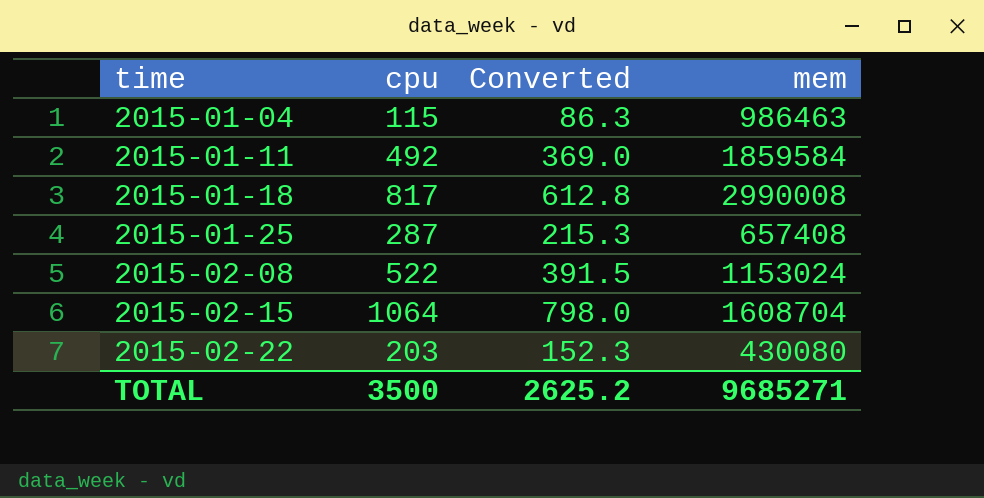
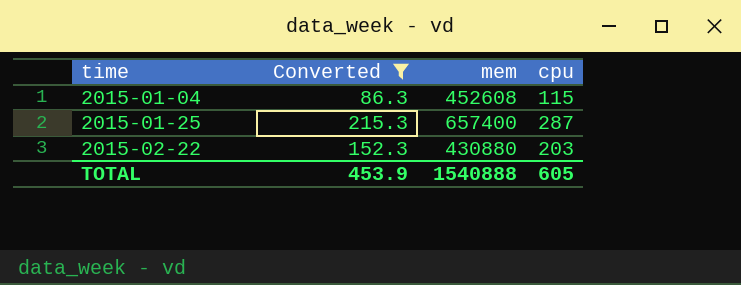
filter: none -> Converted <= 215.3
column cpu | position: 2 -> 4
2015-01-04 | mem: 986463 -> 452608
2015-01-25 | mem: 657408 -> 657400
2015-02-22 | mem: 430080 -> 430880
TOTAL | Converted: 2625.2 -> 453.9
TOTAL | mem: 9685271 -> 1540888
TOTAL | cpu: 3500 -> 605

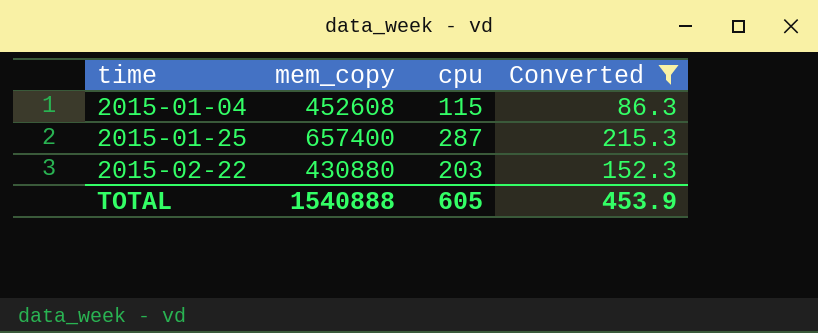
column name: mem -> mem_copy
column Converted | position: 2 -> 4

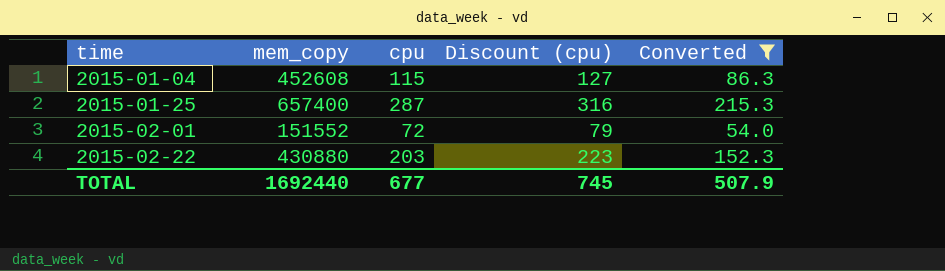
column Discount (cpu) | formula: none -> [cpu] * 1.1
row 2015-02-01: none -> 151552 | 72 | 79 | 54.0
TOTAL | mem_copy: 1540888 -> 1692440
TOTAL | cpu: 605 -> 677
TOTAL | Converted: 453.9 -> 507.9

